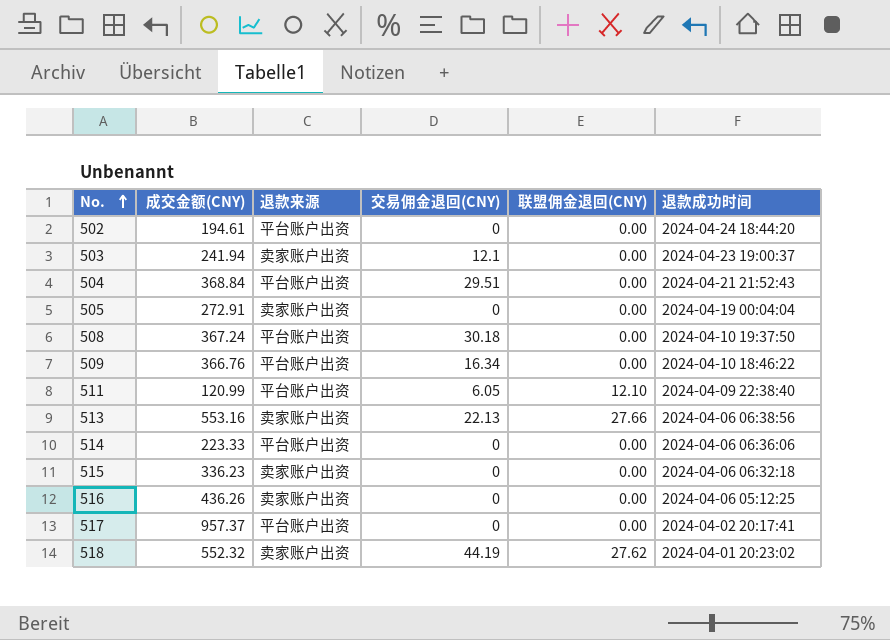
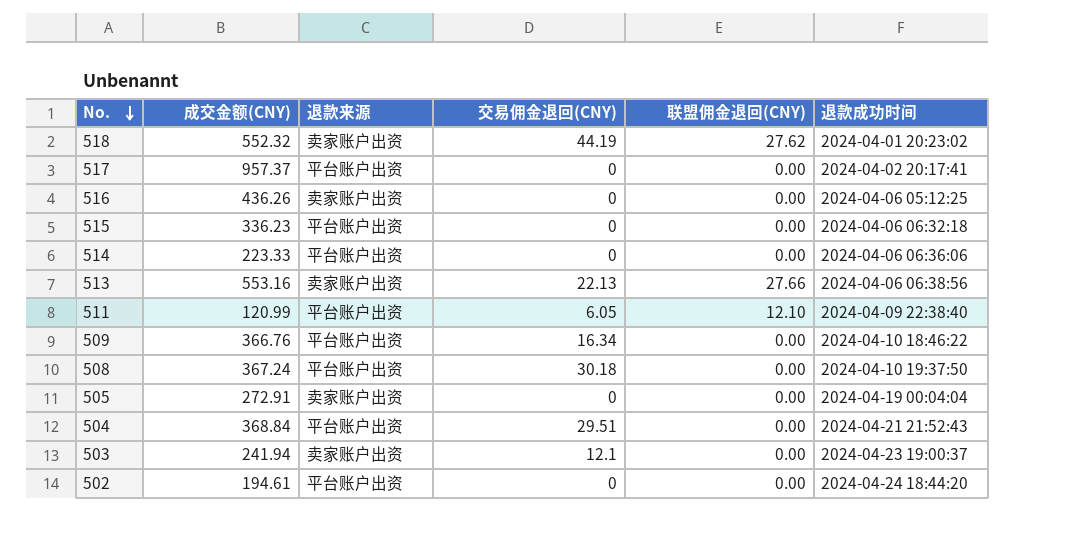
row order: No. ascending -> No. descending
515 | 退款来源: 卖家账户出资 -> 平台账户出资

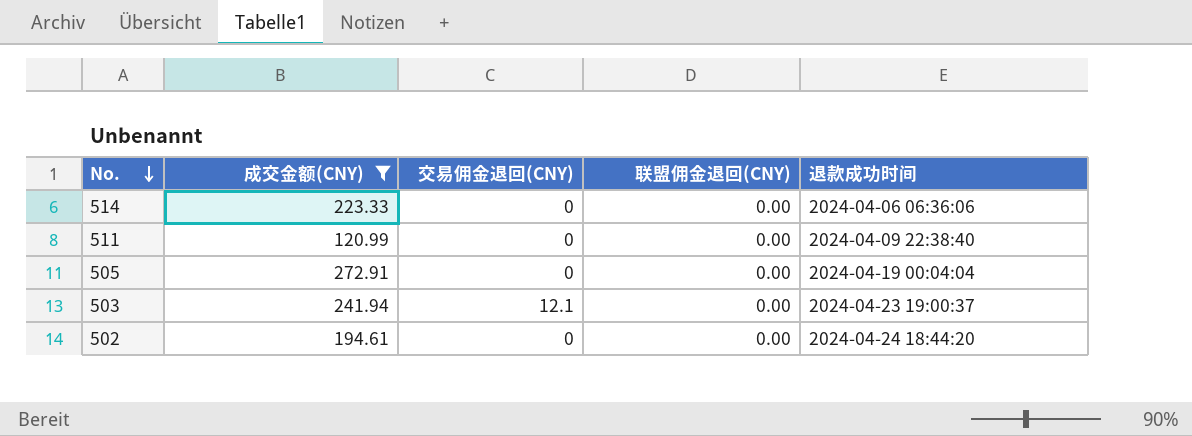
filter: none -> 成交金额(CNY) <= 272.91
column 退款来源 | position: 3 -> none
511 | 交易佣金退回(CNY): 6.05 -> 0
511 | 联盟佣金退回(CNY): 12.10 -> 0.00

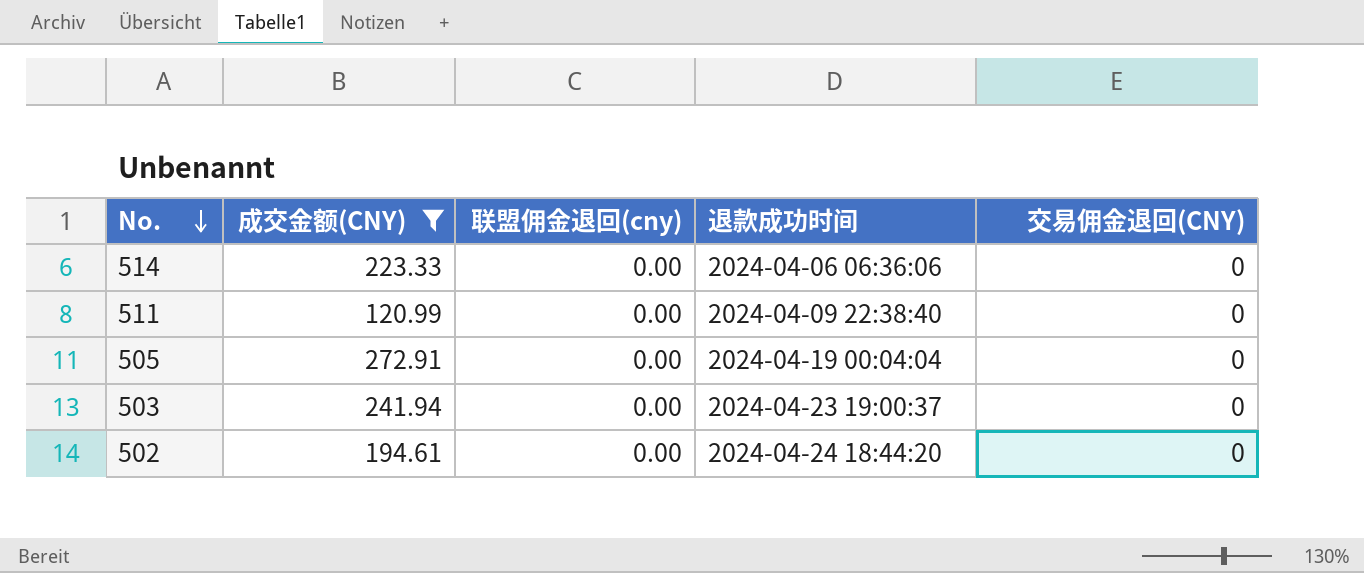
column name: 联盟佣金退回(CNY) -> 联盟佣金退回(cny)
column 交易佣金退回(CNY) | position: 3 -> 5
503 | 交易佣金退回(CNY): 12.1 -> 0

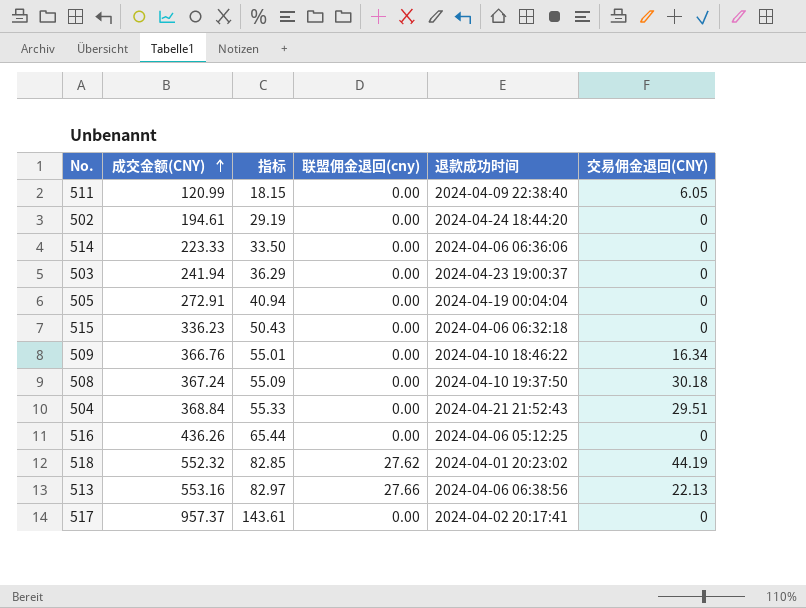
filter: 成交金额(CNY) <= 272.91 -> none
row order: No. descending -> 成交金额(CNY) ascending
column 指标 | formula: none -> [成交金额(CNY)] * 0.15
511 | 交易佣金退回(CNY): 0 -> 6.05

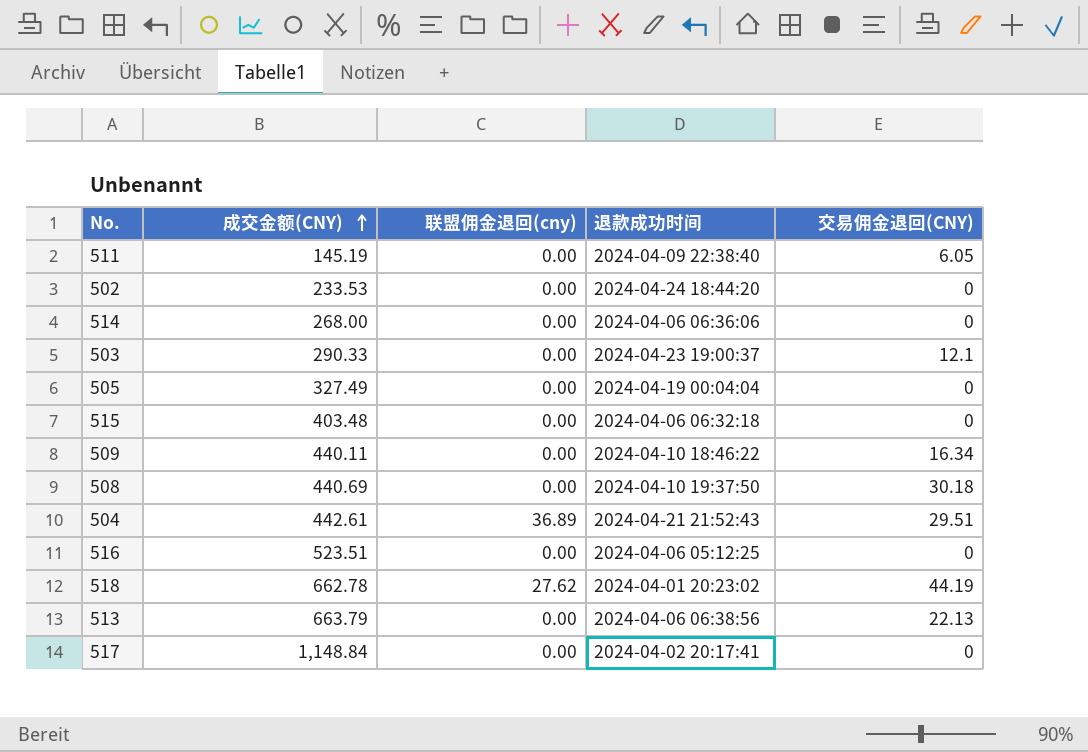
column 指标 | formula: [成交金额(CNY)] * 0.15 -> none
511 | 成交金额(CNY): 120.99 -> 145.19
502 | 成交金额(CNY): 194.61 -> 233.53
514 | 成交金额(CNY): 223.33 -> 268.00
503 | 成交金额(CNY): 241.94 -> 290.33
503 | 交易佣金退回(CNY): 0 -> 12.1
505 | 成交金额(CNY): 272.91 -> 327.49
515 | 成交金额(CNY): 336.23 -> 403.48
509 | 成交金额(CNY): 366.76 -> 440.11
508 | 成交金额(CNY): 367.24 -> 440.69
504 | 成交金额(CNY): 368.84 -> 442.61
504 | 联盟佣金退回(cny): 0.00 -> 36.89
516 | 成交金额(CNY): 436.26 -> 523.51
518 | 成交金额(CNY): 552.32 -> 662.78
513 | 成交金额(CNY): 553.16 -> 663.79
513 | 联盟佣金退回(cny): 27.66 -> 0.00
517 | 成交金额(CNY): 957.37 -> 1,148.84

